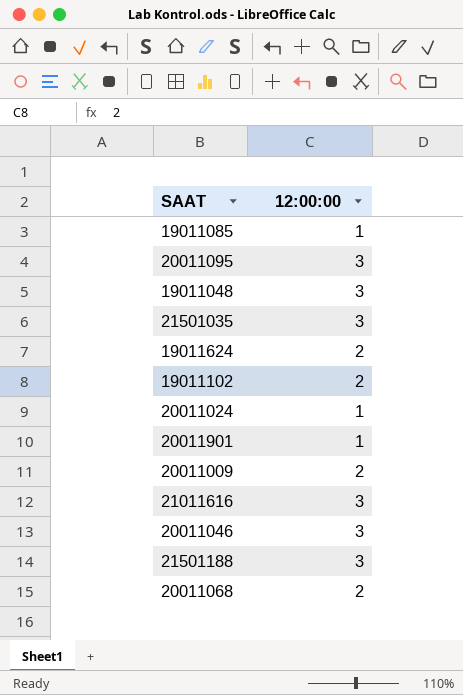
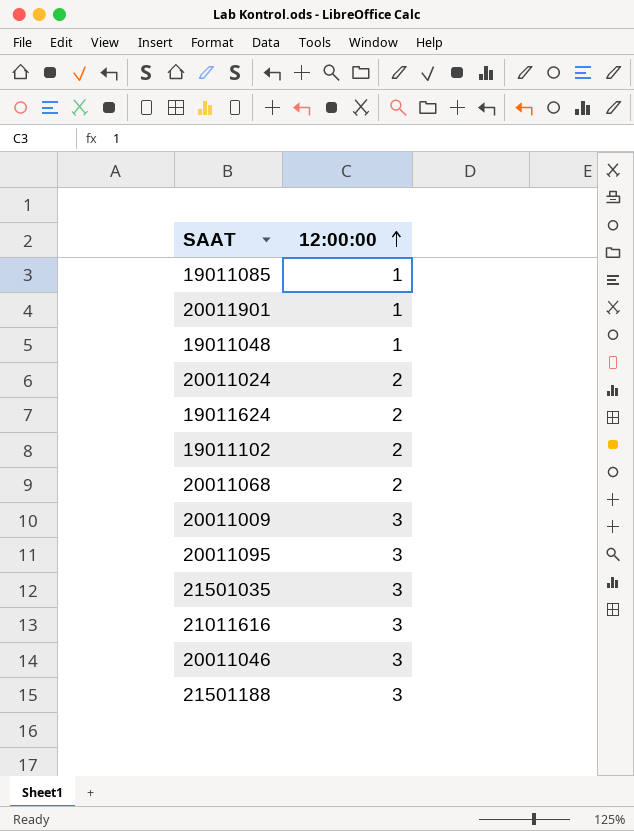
row order: none -> 12:00:00 ascending
19011048 | 12:00:00: 3 -> 1
20011024 | 12:00:00: 1 -> 2
20011009 | 12:00:00: 2 -> 3

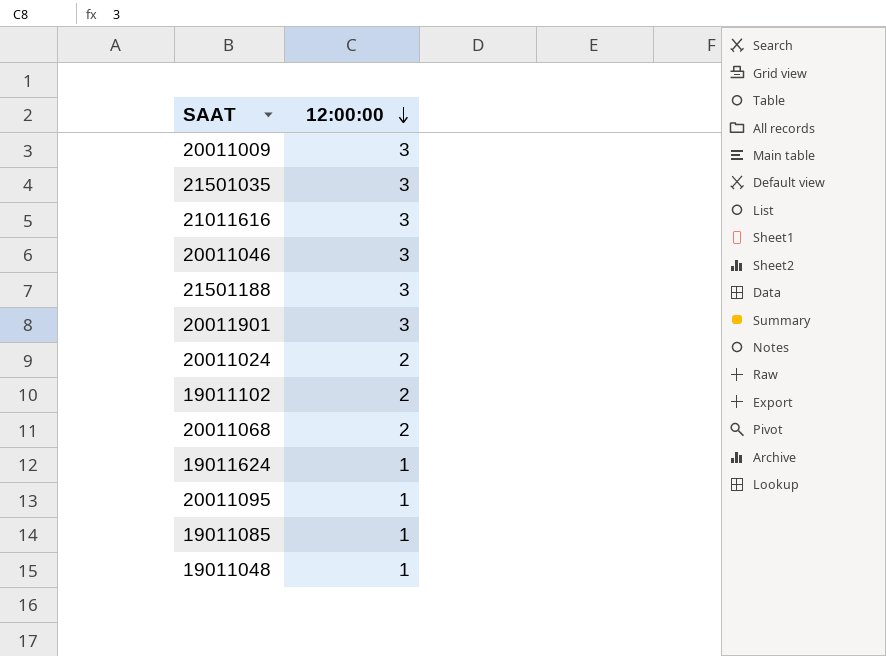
row order: 12:00:00 ascending -> 12:00:00 descending
20011901 | 12:00:00: 1 -> 3
19011624 | 12:00:00: 2 -> 1
20011095 | 12:00:00: 3 -> 1

